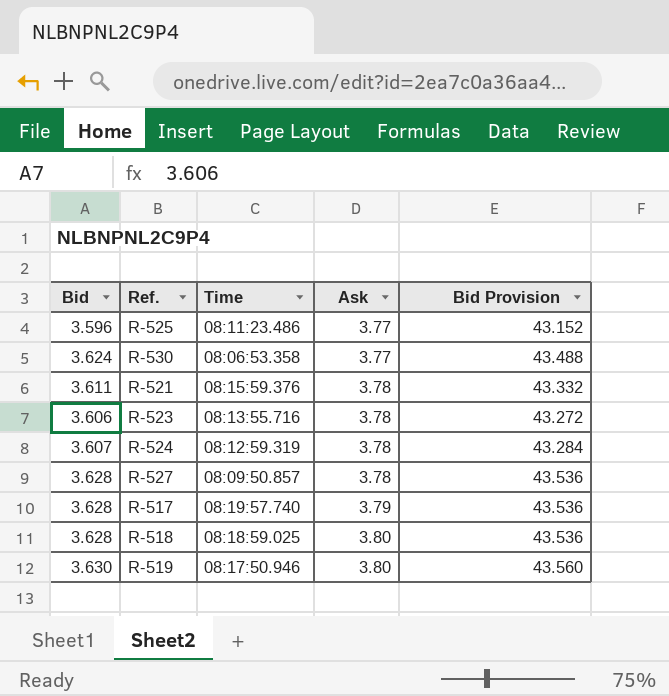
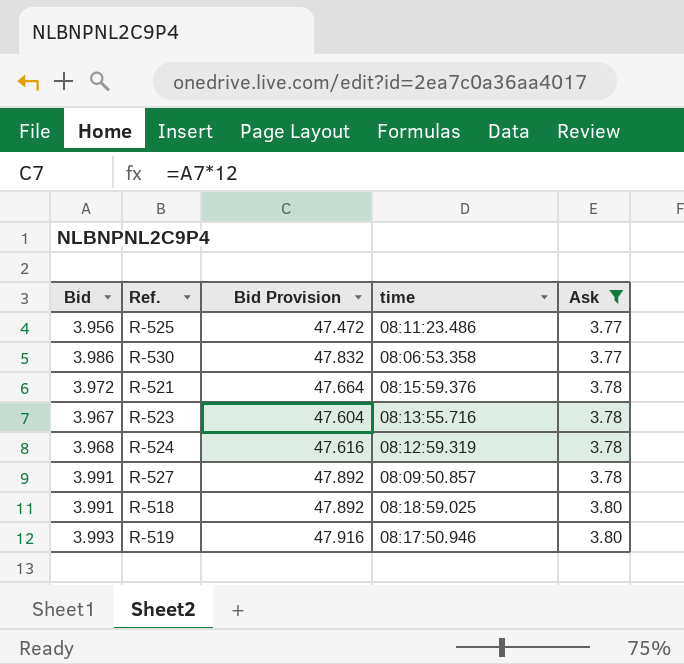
filter: none -> Ask != 3.79
column Bid Provision | position: 5 -> 3
column name: Time -> time
R-525 | Bid: 3.596 -> 3.956
R-525 | Bid Provision: 43.152 -> 47.472
R-530 | Bid: 3.624 -> 3.986
R-530 | Bid Provision: 43.488 -> 47.832
R-521 | Bid: 3.611 -> 3.972
R-521 | Bid Provision: 43.332 -> 47.664
R-523 | Bid: 3.606 -> 3.967
R-523 | Bid Provision: 43.272 -> 47.604
R-524 | Bid: 3.607 -> 3.968
R-524 | Bid Provision: 43.284 -> 47.616
R-527 | Bid: 3.628 -> 3.991
R-527 | Bid Provision: 43.536 -> 47.892
R-518 | Bid: 3.628 -> 3.991
R-518 | Bid Provision: 43.536 -> 47.892
R-519 | Bid: 3.630 -> 3.993
R-519 | Bid Provision: 43.560 -> 47.916

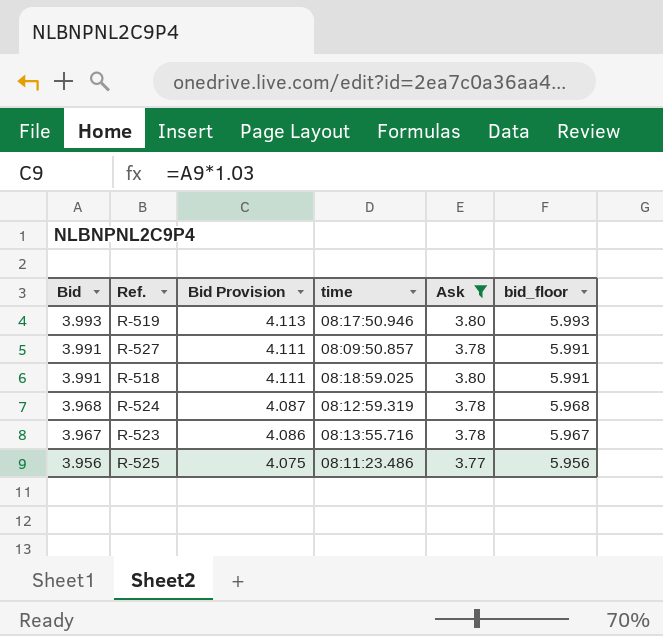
row order: Ask ascending -> Bid descending
column Bid Provision | formula: [Bid] * 12 -> [Bid] * 1.03
column bid_floor | formula: none -> [Bid] + 2
row R-530: 3.986 | 47.832 | 08:06:53.358 | 3.77 -> none
row R-521: 3.972 | 47.664 | 08:15:59.376 | 3.78 -> none

